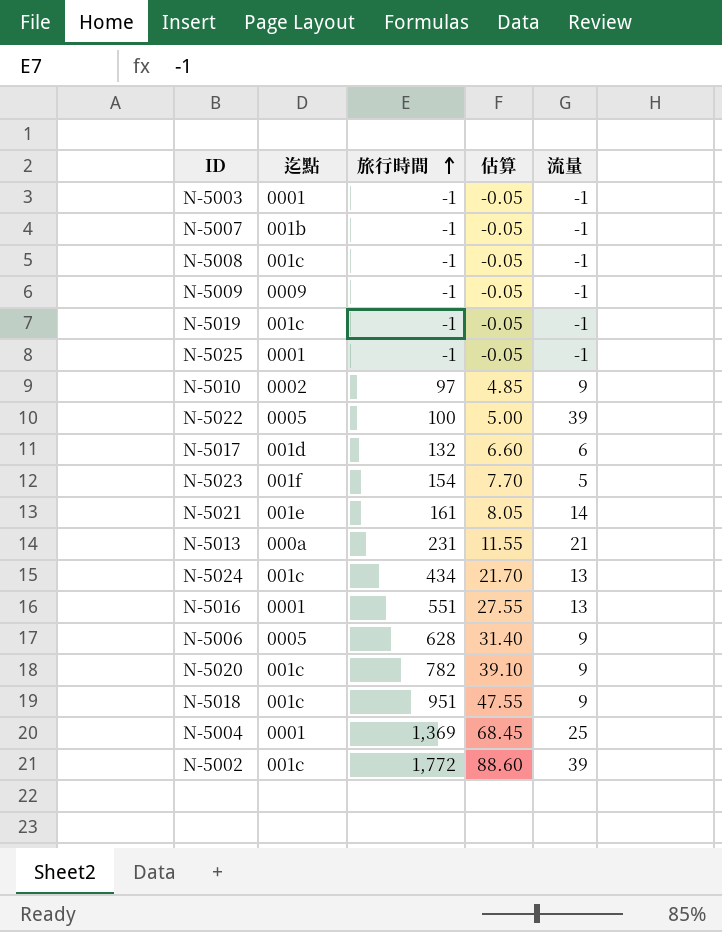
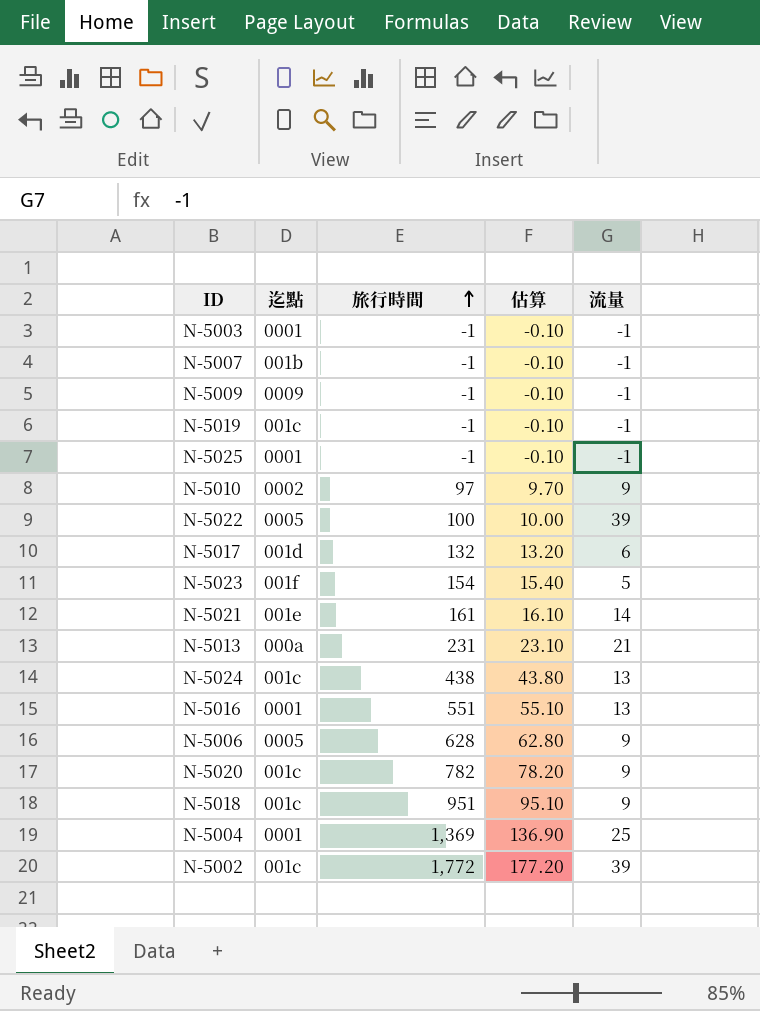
column 估算 | formula: [旅行時間] * 0.05 -> [旅行時間] * 0.1
row N-5008: 001c | -1 | -0.05 | -1 -> none
N-5024 | 旅行時間: 434 -> 438

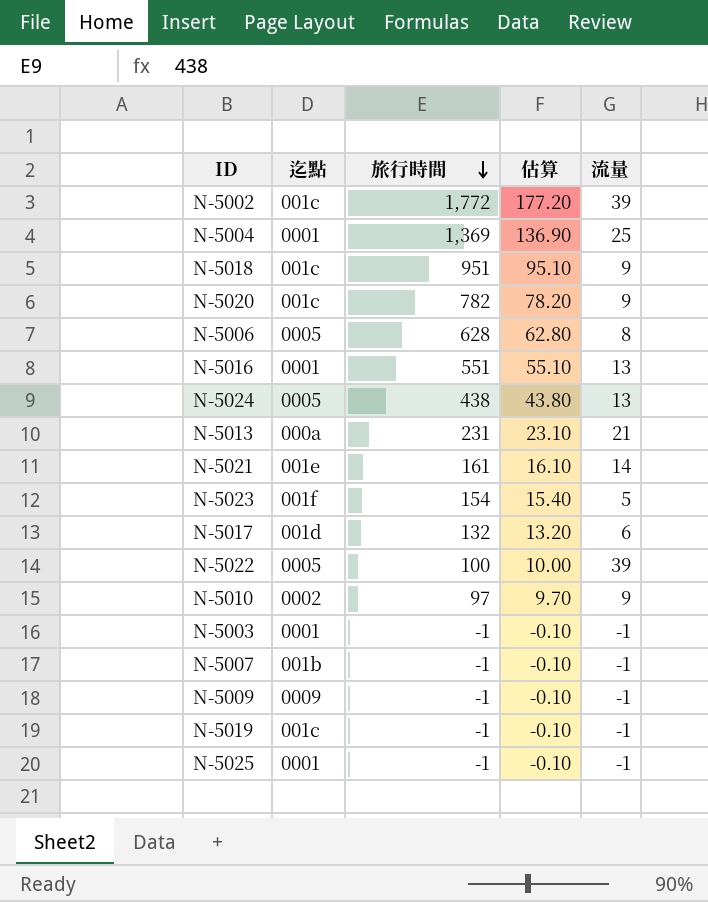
row order: 旅行時間 ascending -> 旅行時間 descending
N-5006 | 流量: 9 -> 8
N-5024 | 迄點: 001c -> 0005

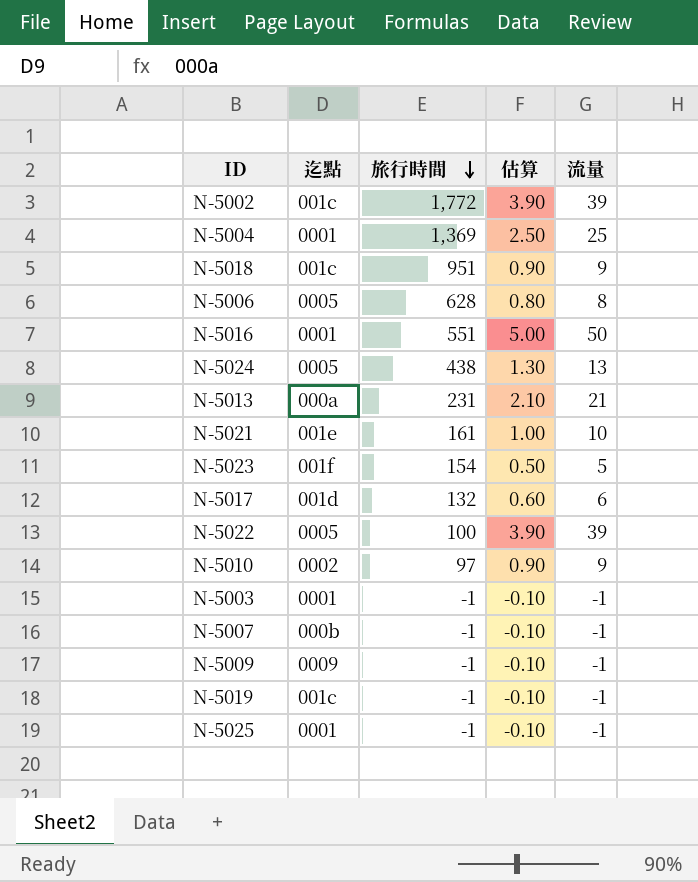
column 估算 | formula: [旅行時間] * 0.1 -> [流量] * 0.1
row N-5020: 001c | 782 | 78.20 | 9 -> none
N-5016 | 流量: 13 -> 50
N-5021 | 流量: 14 -> 10
N-5007 | 迄點: 001b -> 000b

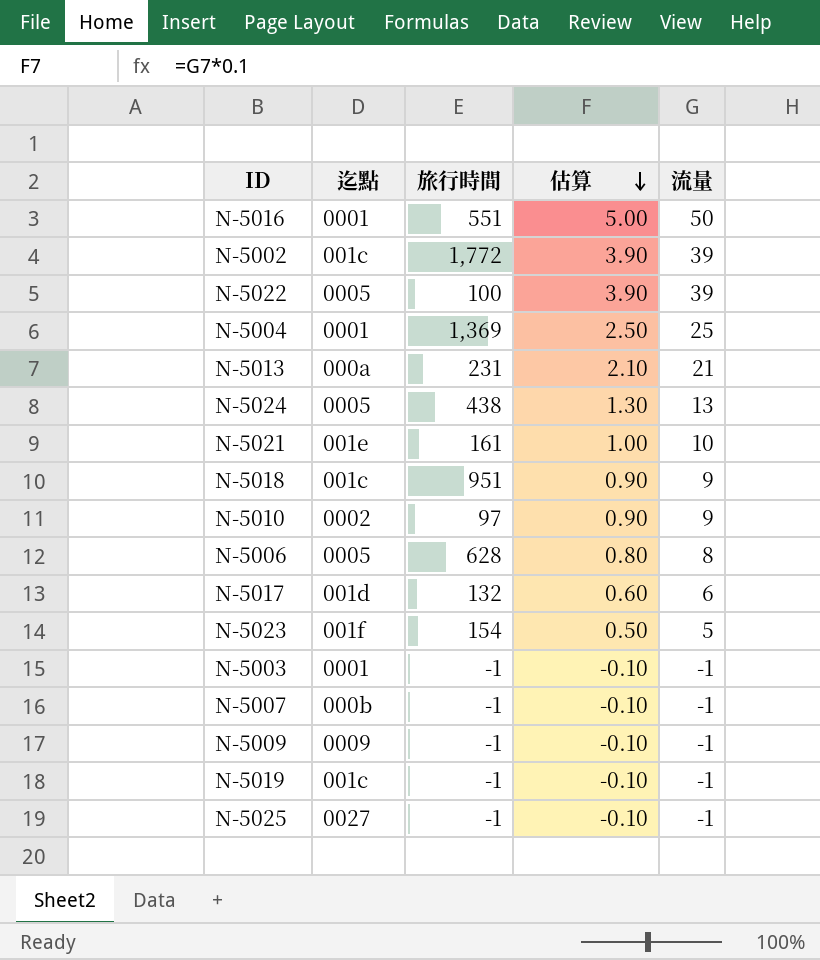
row order: 旅行時間 descending -> 估算 descending
N-5025 | 迄點: 0001 -> 0027

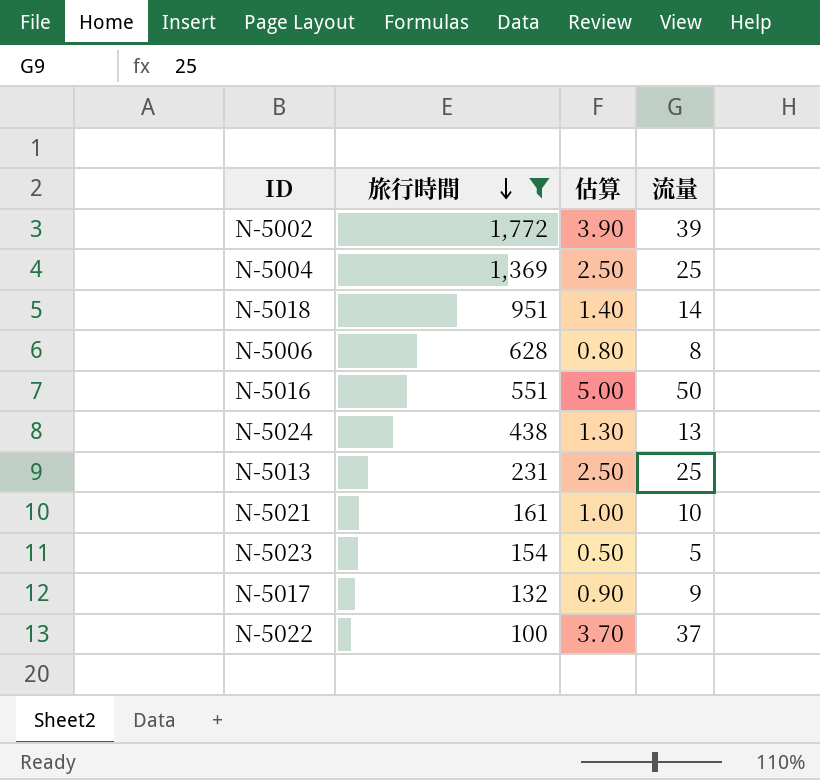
filter: none -> 旅行時間 >= 100
row order: 估算 descending -> 旅行時間 descending
column 迄點 | position: 2 -> none
N-5018 | 估算: 0.90 -> 1.40
N-5018 | 流量: 9 -> 14
N-5013 | 估算: 2.10 -> 2.50
N-5013 | 流量: 21 -> 25
N-5017 | 估算: 0.60 -> 0.90
N-5017 | 流量: 6 -> 9
N-5022 | 估算: 3.90 -> 3.70
N-5022 | 流量: 39 -> 37

